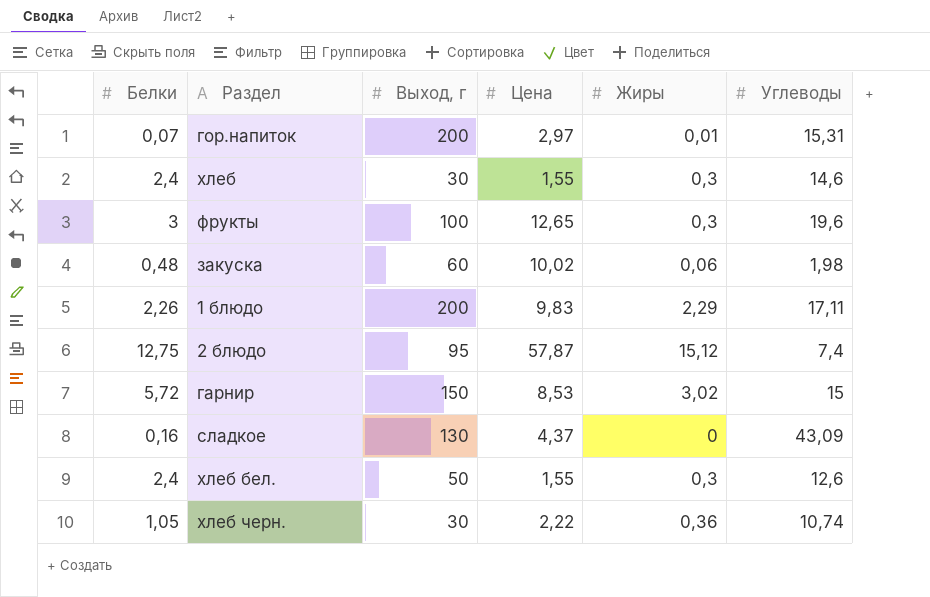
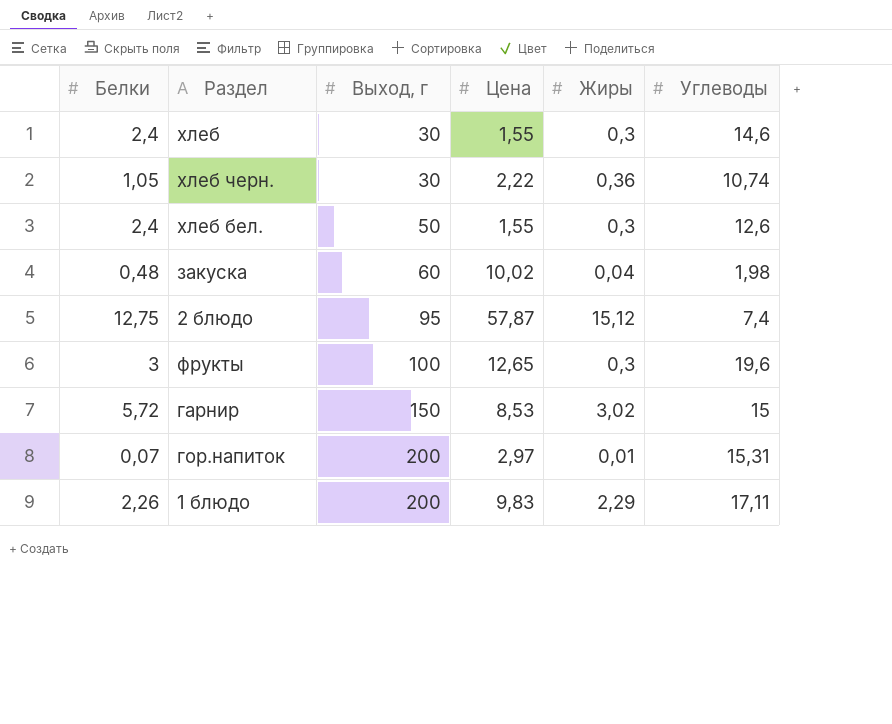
row order: none -> Выход, г ascending
row сладкое: 0,16 | 130 | 4,37 | 0 | 43,09 -> none
закуска | Жиры: 0,06 -> 0,04

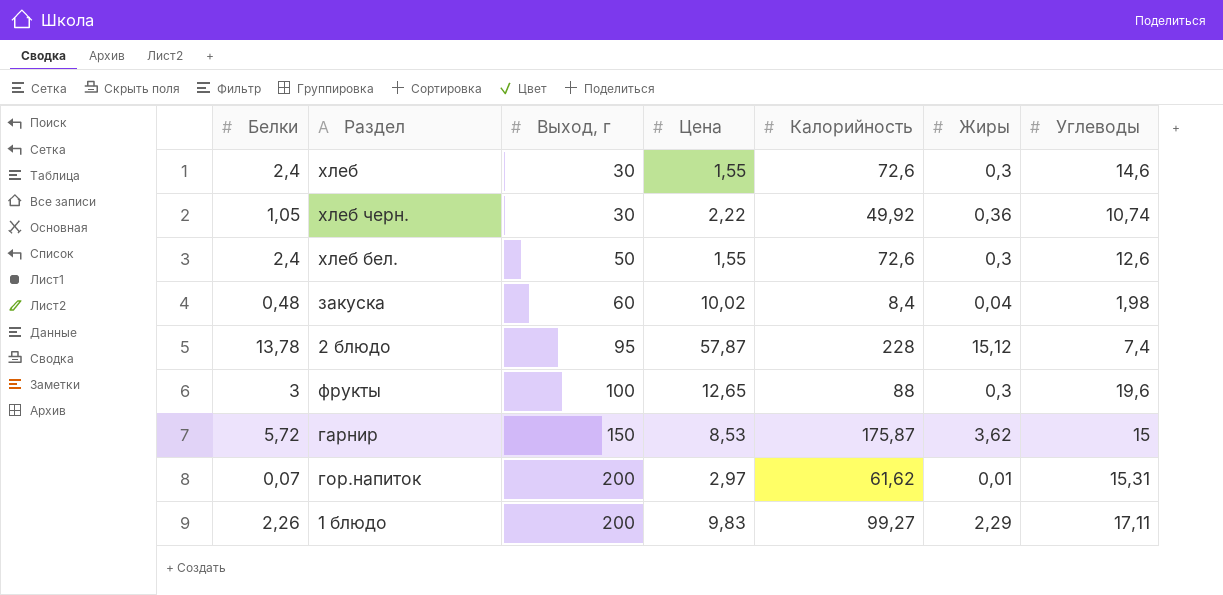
column Калорийность | position: none -> 5
2 блюдо | Белки: 12,75 -> 13,78
гарнир | Жиры: 3,02 -> 3,62

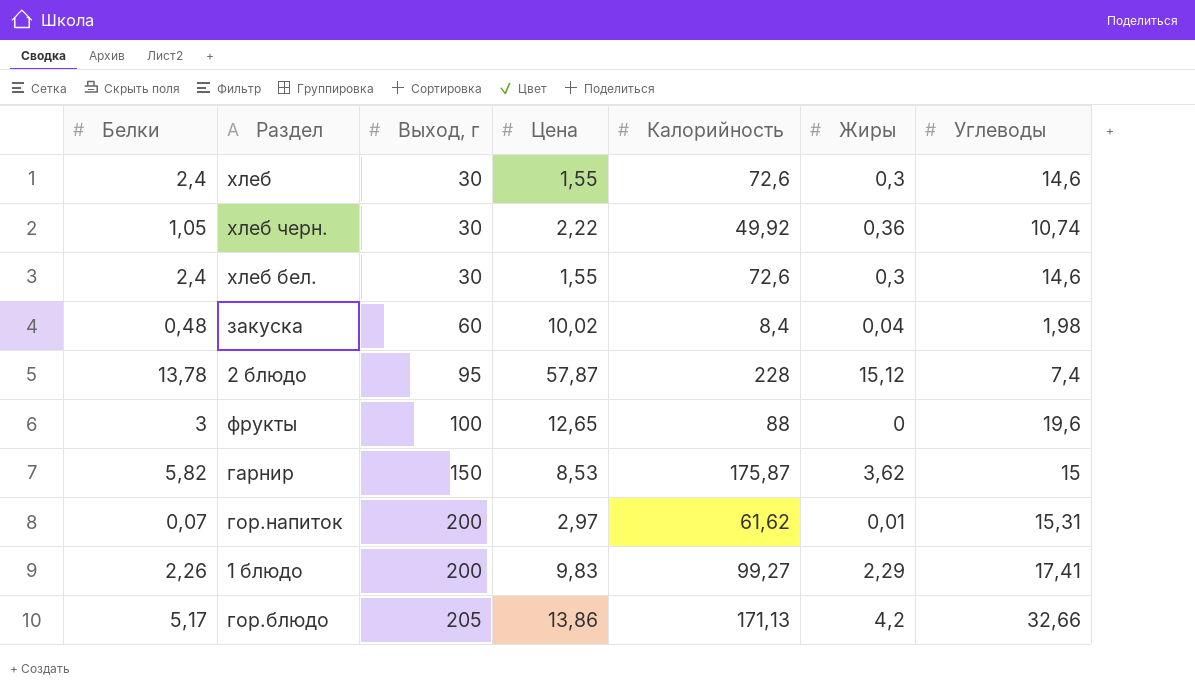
хлеб бел. | Выход, г: 50 -> 30
хлеб бел. | Углеводы: 12,6 -> 14,6
фрукты | Жиры: 0,3 -> 0
гарнир | Белки: 5,72 -> 5,82
1 блюдо | Углеводы: 17,11 -> 17,41
row гор.блюдо: none -> 5,17 | 205 | 13,86 | 171,13 | 4,2 | 32,66

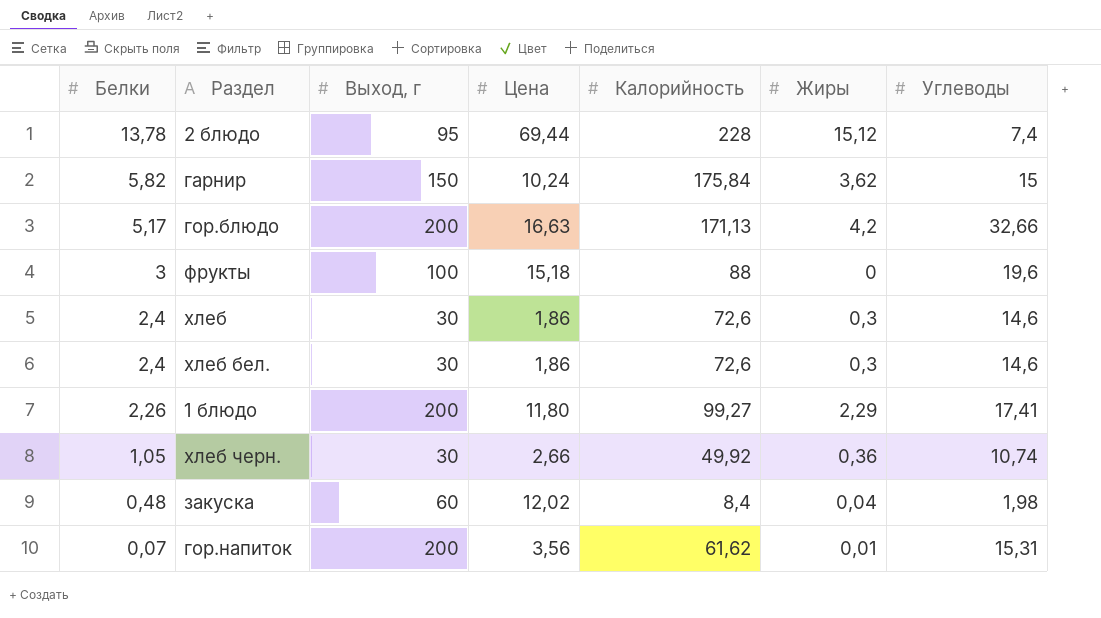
row order: Выход, г ascending -> Белки descending
2 блюдо | Цена: 57,87 -> 69,44
гарнир | Цена: 8,53 -> 10,24
гарнир | Калорийность: 175,87 -> 175,84
гор.блюдо | Выход, г: 205 -> 200
гор.блюдо | Цена: 13,86 -> 16,63
фрукты | Цена: 12,65 -> 15,18
хлеб | Цена: 1,55 -> 1,86
хлеб бел. | Цена: 1,55 -> 1,86
1 блюдо | Цена: 9,83 -> 11,80
хлеб черн. | Цена: 2,22 -> 2,66
закуска | Цена: 10,02 -> 12,02
гор.напиток | Цена: 2,97 -> 3,56

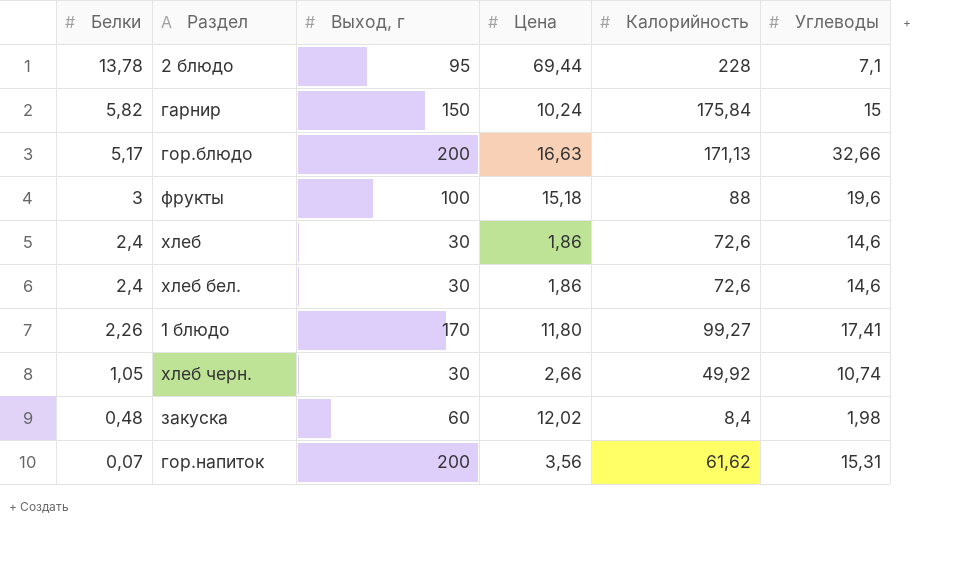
column Жиры | position: 6 -> none
2 блюдо | Углеводы: 7,4 -> 7,1
1 блюдо | Выход, г: 200 -> 170

